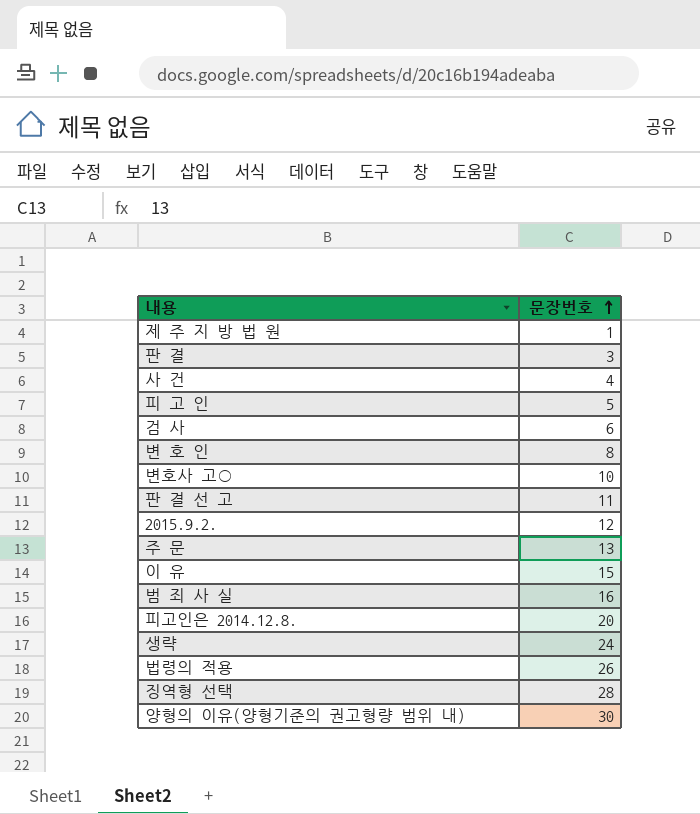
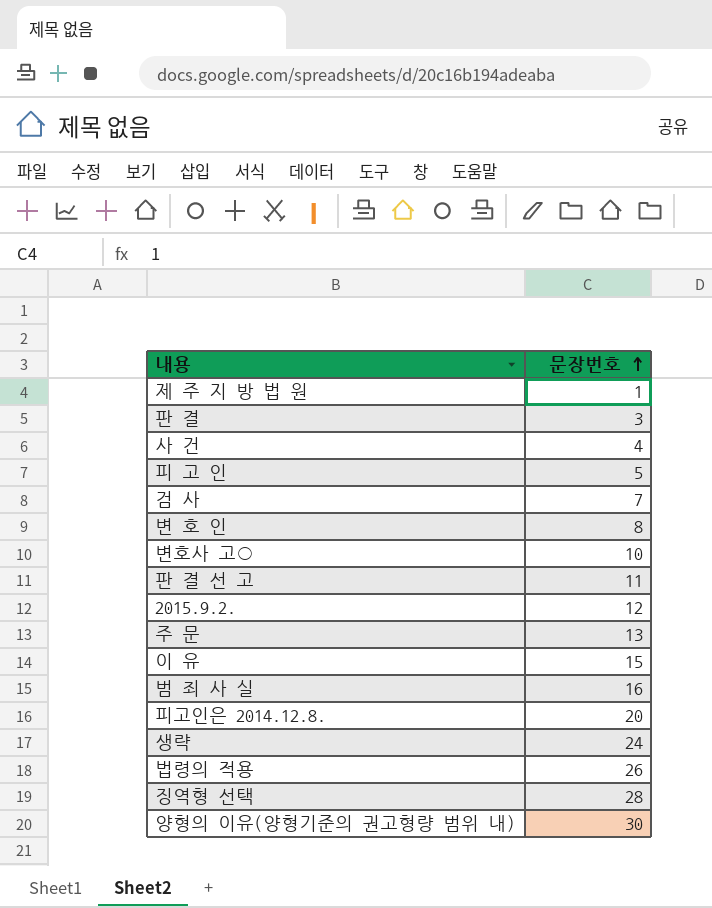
검 사 | 문장번호: 6 -> 7

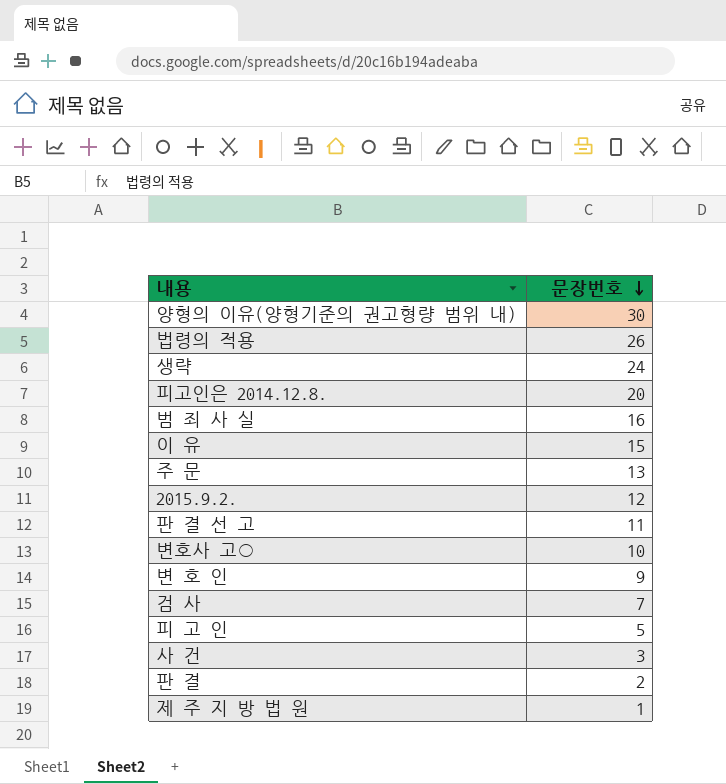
row order: 문장번호 ascending -> 문장번호 descending
row 징역형 선택: 28 -> none
변 호 인 | 문장번호: 8 -> 9
사 건 | 문장번호: 4 -> 3
판 결 | 문장번호: 3 -> 2

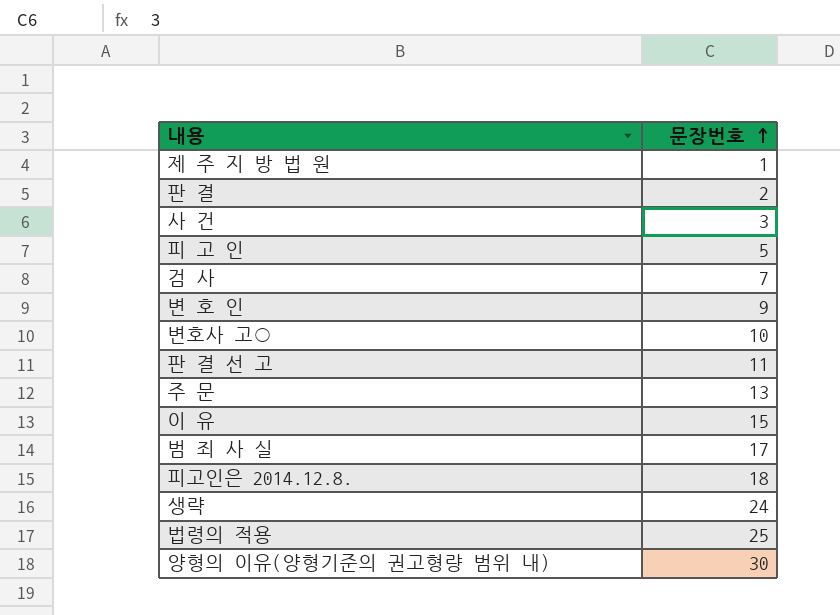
row order: 문장번호 descending -> 문장번호 ascending
row 2015.9.2.: 12 -> none
범 죄 사 실 | 문장번호: 16 -> 17
피고인은 2014.12.8. | 문장번호: 20 -> 18
법령의 적용 | 문장번호: 26 -> 25

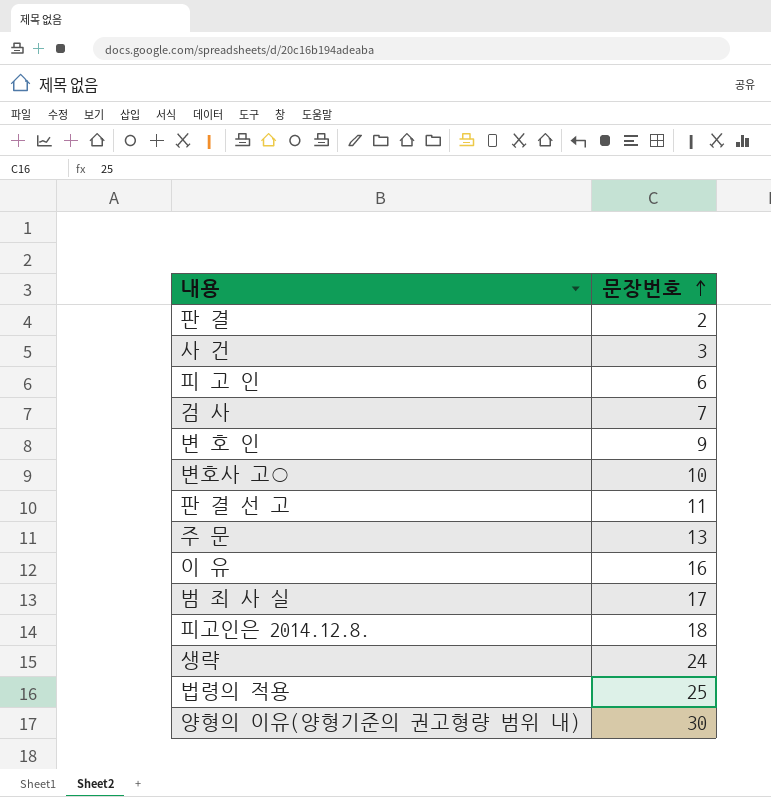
row 제 주 지 방 법 원: 1 -> none
피 고 인 | 문장번호: 5 -> 6
이 유 | 문장번호: 15 -> 16

